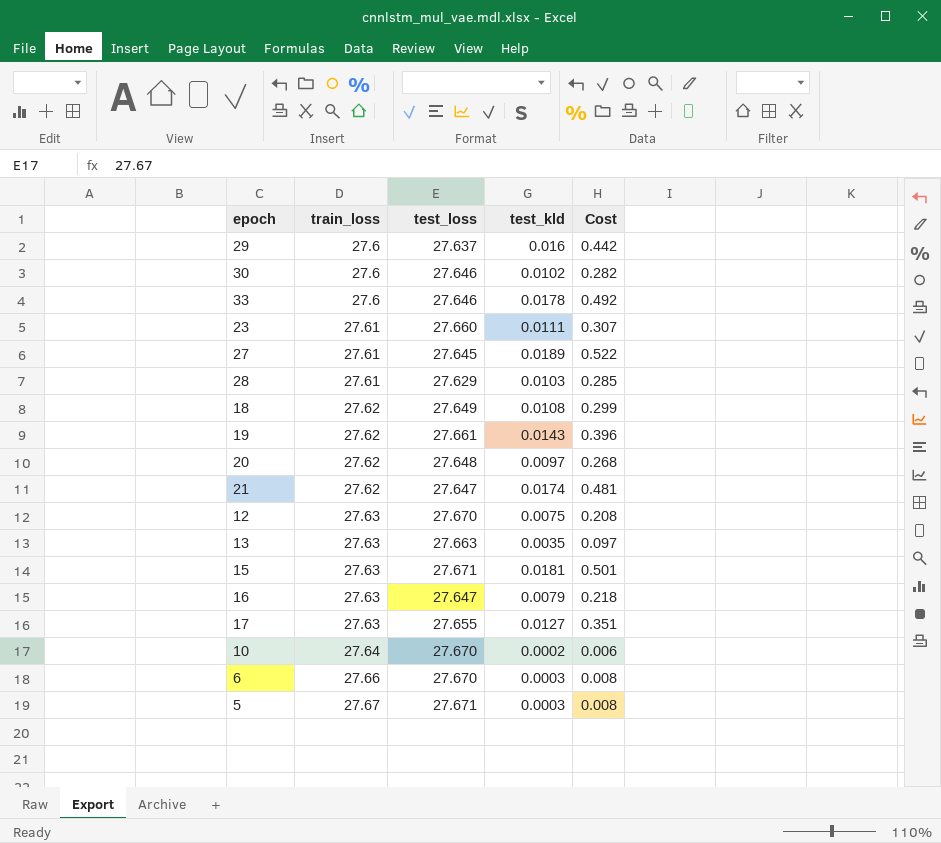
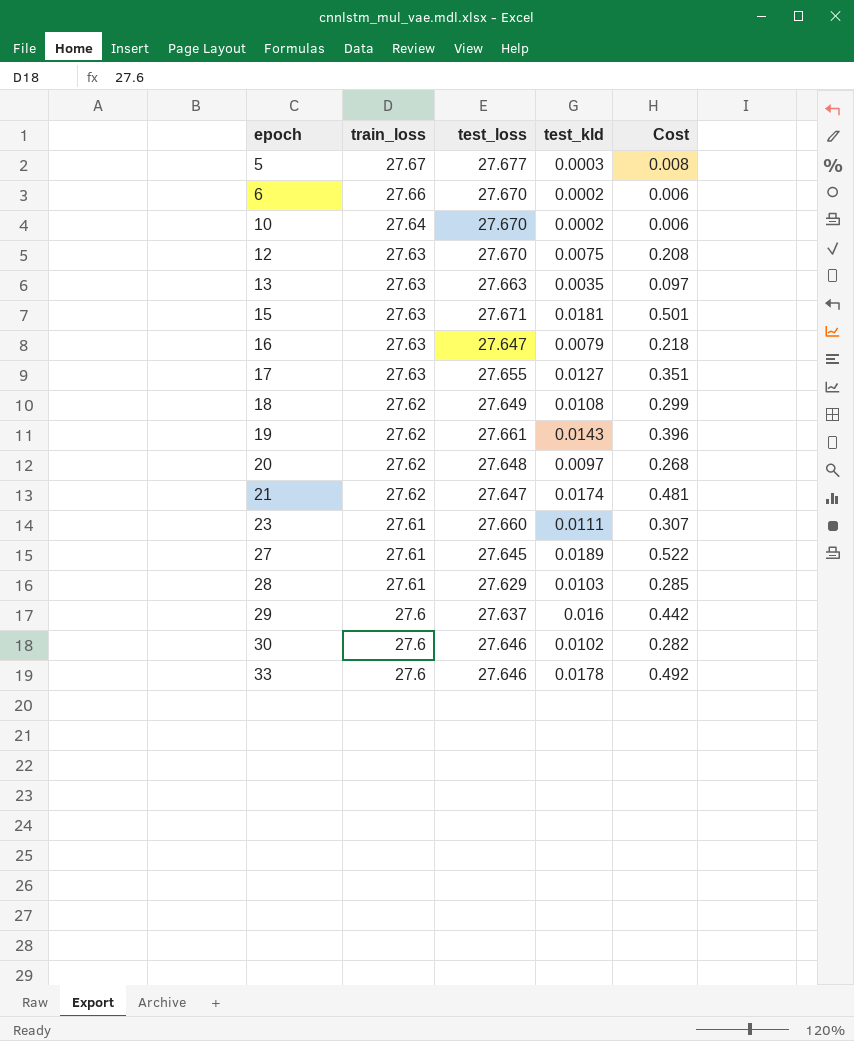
row order: train_loss ascending -> epoch ascending
5 | test_loss: 27.671 -> 27.677
6 | test_kld: 0.0003 -> 0.0002
6 | Cost: 0.008 -> 0.006

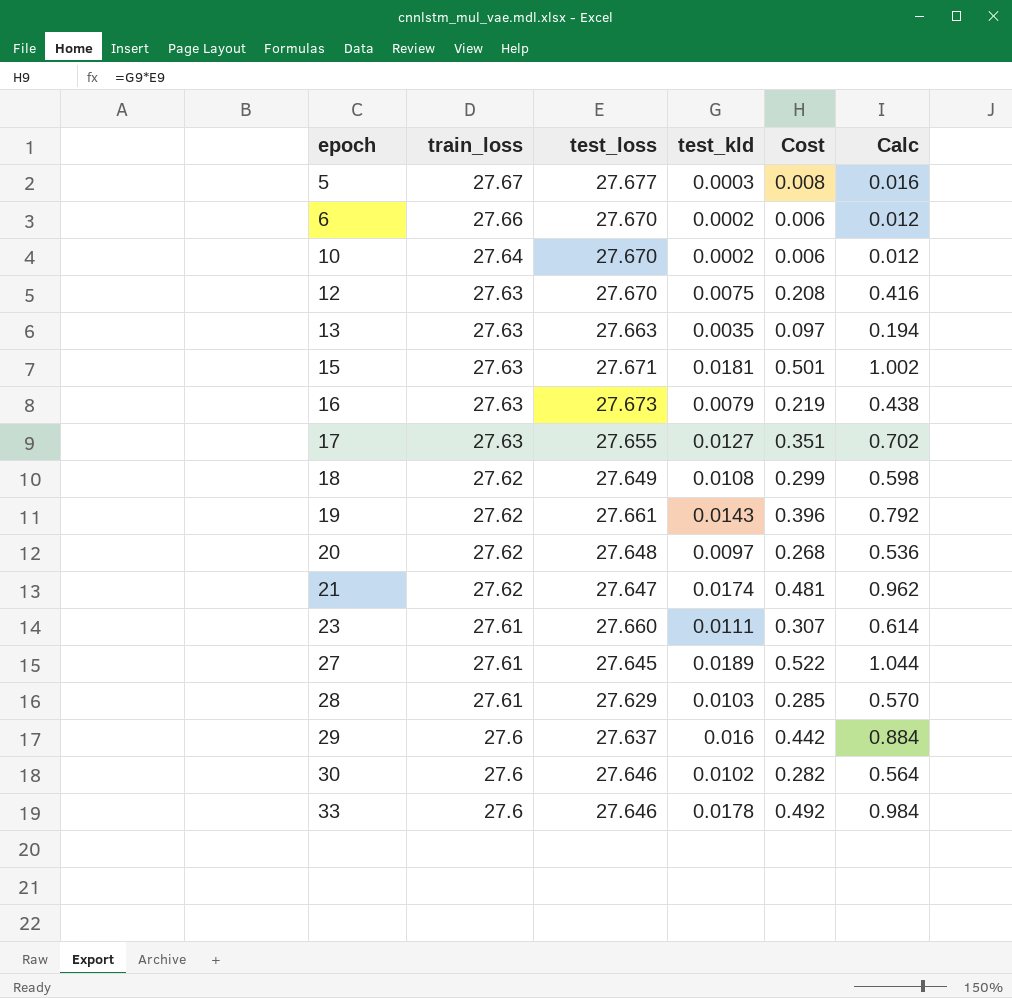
column Calc | formula: none -> [Cost] * 2
16 | test_loss: 27.647 -> 27.673
16 | Cost: 0.218 -> 0.219

